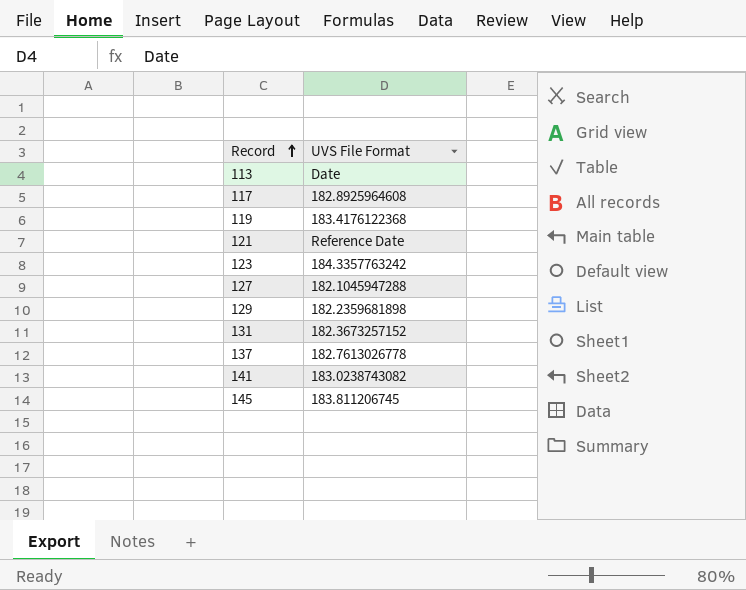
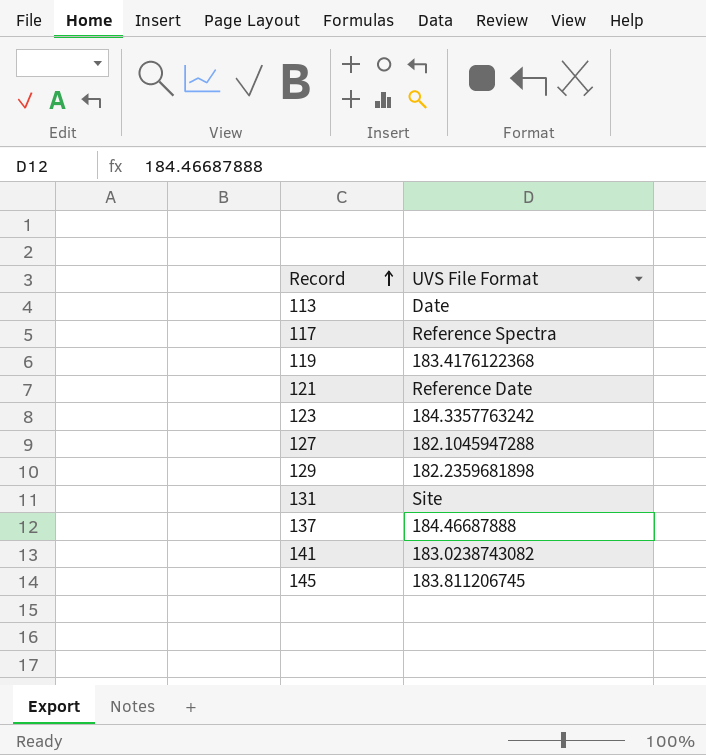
117 | UVS File Format: 182.8925964608 -> Reference Spectra
131 | UVS File Format: 182.3673257152 -> Site
137 | UVS File Format: 182.7613026778 -> 184.46687888

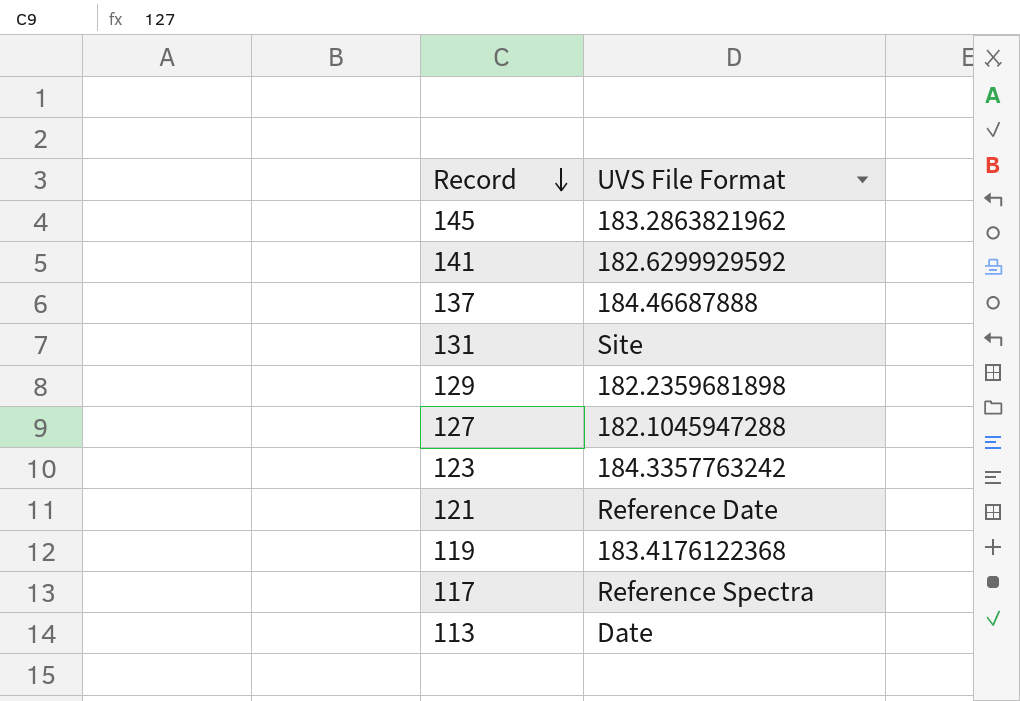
row order: Record ascending -> Record descending
145 | UVS File Format: 183.811206745 -> 183.2863821962
141 | UVS File Format: 183.0238743082 -> 182.6299929592

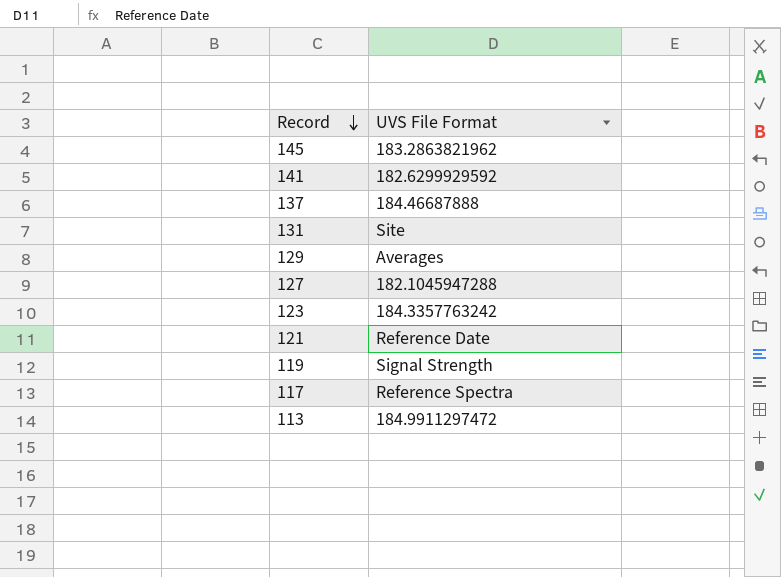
129 | UVS File Format: 182.2359681898 -> Averages
119 | UVS File Format: 183.4176122368 -> Signal Strength
113 | UVS File Format: Date -> 184.9911297472

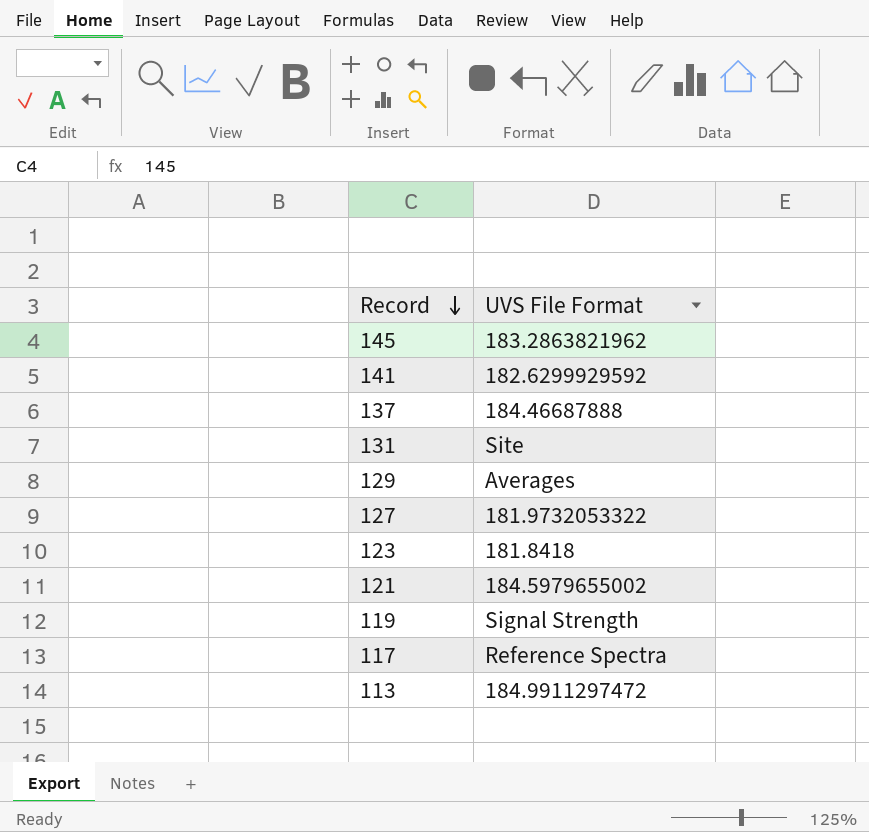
127 | UVS File Format: 182.1045947288 -> 181.9732053322
123 | UVS File Format: 184.3357763242 -> 181.8418
121 | UVS File Format: Reference Date -> 184.5979655002

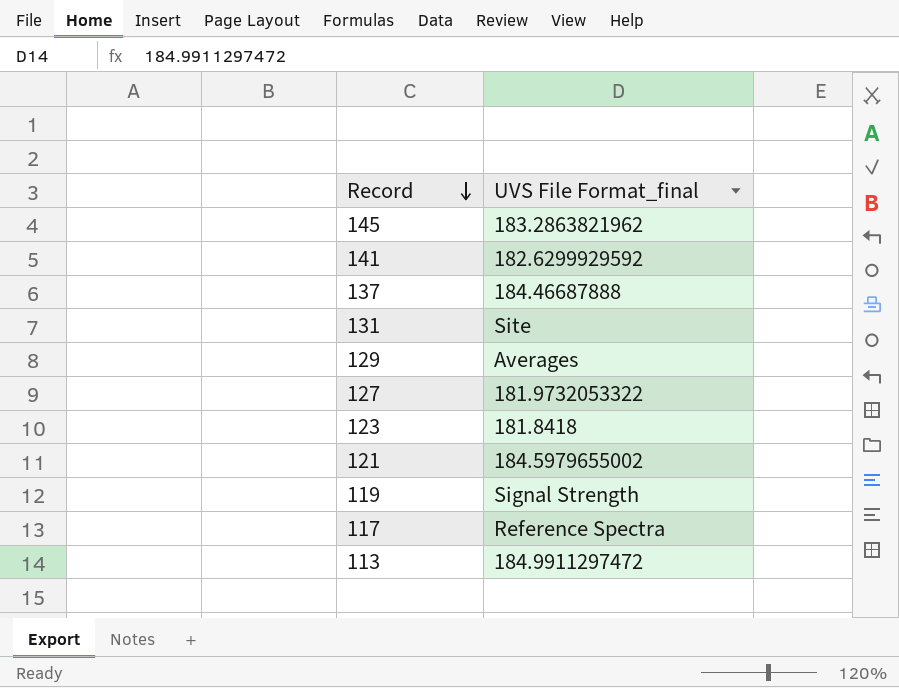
column name: UVS File Format -> UVS File Format_final

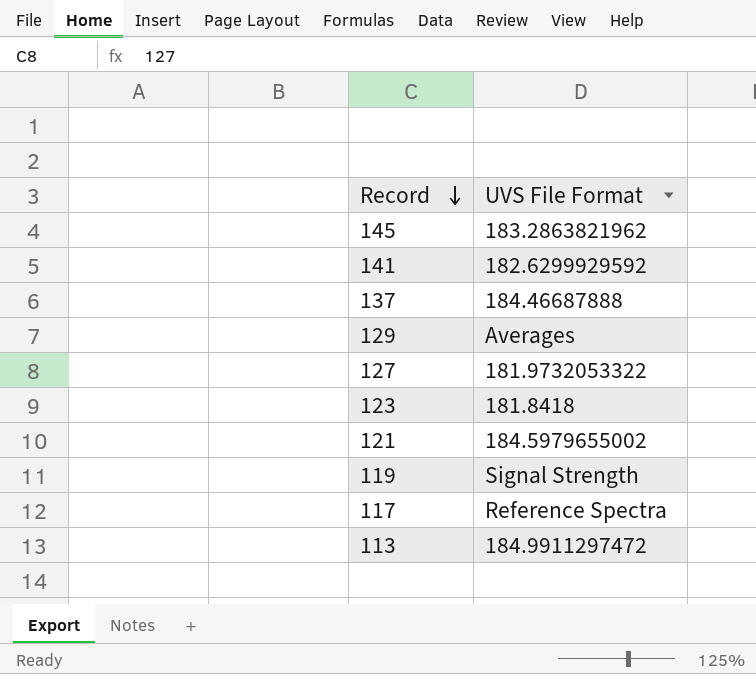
column name: UVS File Format_final -> UVS File Format
row 131: Site -> none

